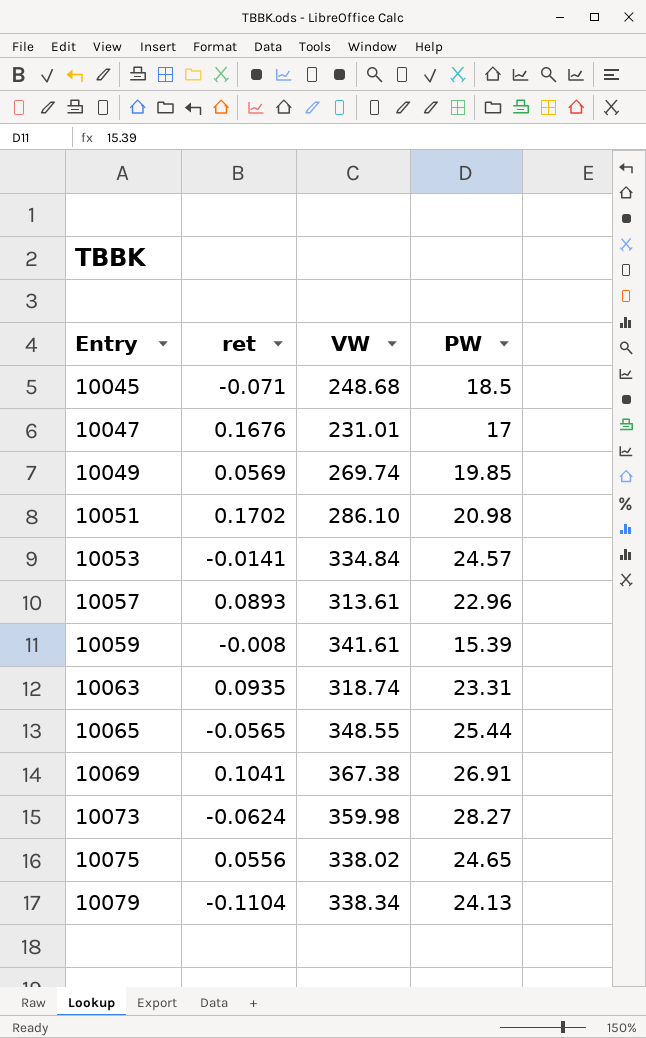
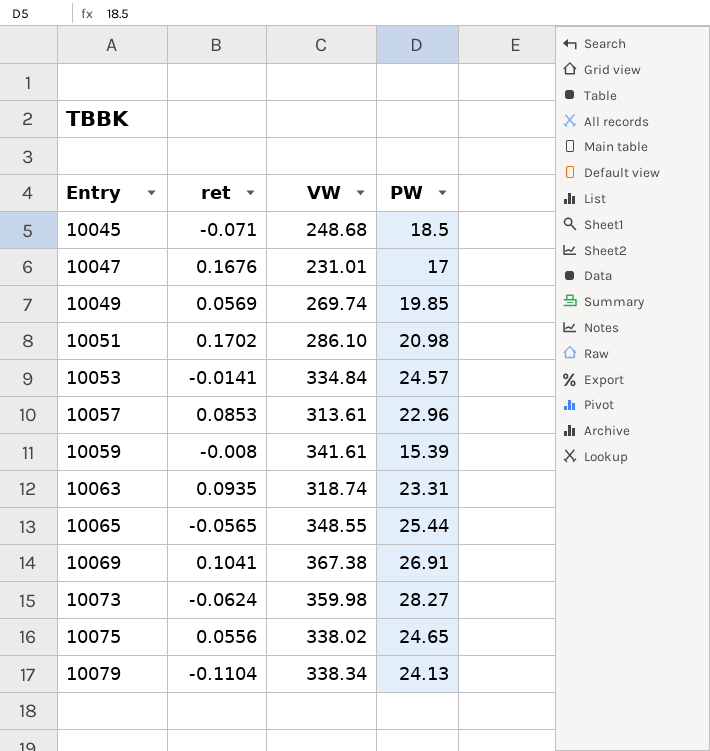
10057 | ret: 0.0893 -> 0.0853

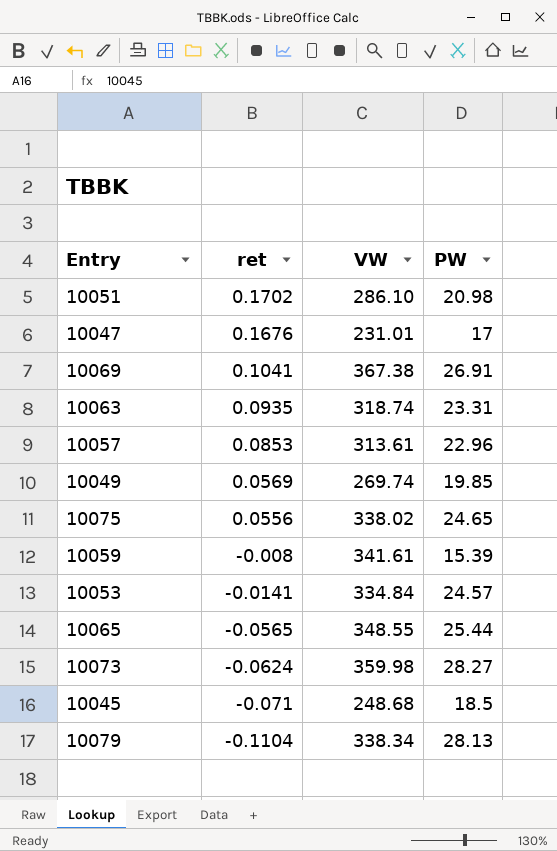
row order: Entry ascending -> ret descending
10079 | PW: 24.13 -> 28.13

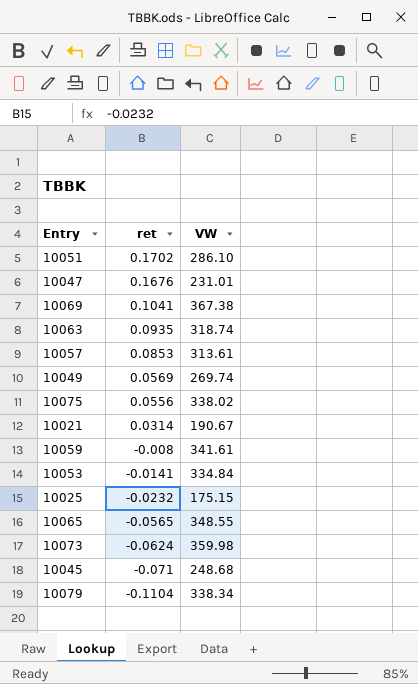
column PW | position: 4 -> none
row 10021: none -> 0.0314 | 190.67
row 10025: none -> -0.0232 | 175.15

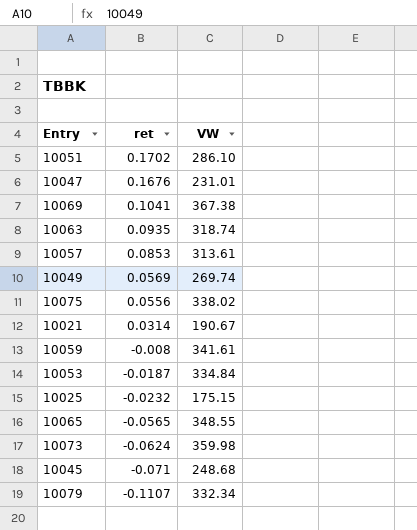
10053 | ret: -0.0141 -> -0.0187
10079 | ret: -0.1104 -> -0.1107
10079 | VW: 338.34 -> 332.34

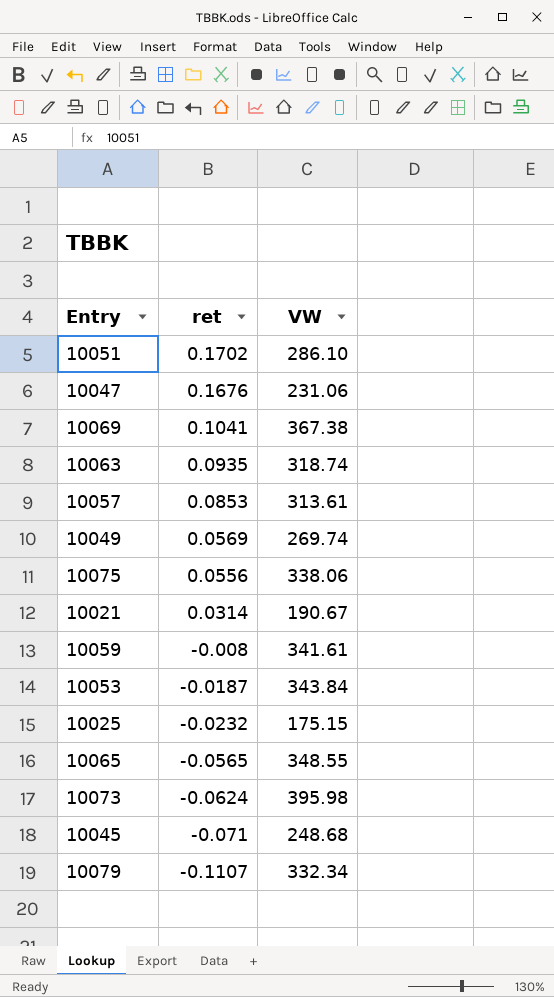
10047 | VW: 231.01 -> 231.06
10075 | VW: 338.02 -> 338.06
10053 | VW: 334.84 -> 343.84
10073 | VW: 359.98 -> 395.98

